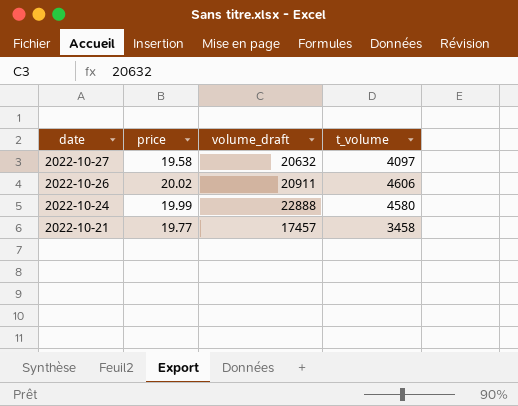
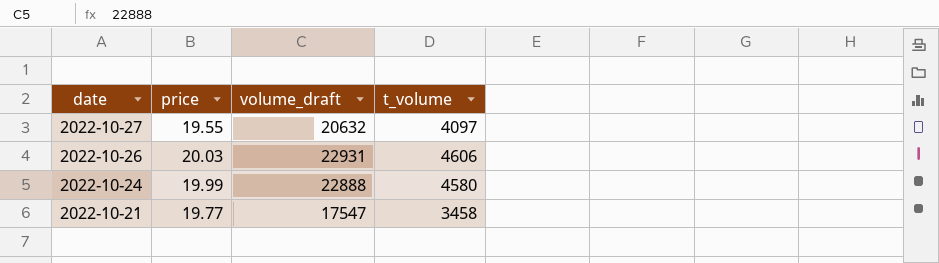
2022-10-27 | price: 19.58 -> 19.55
2022-10-26 | price: 20.02 -> 20.03
2022-10-26 | volume_draft: 20911 -> 22931
2022-10-21 | volume_draft: 17457 -> 17547

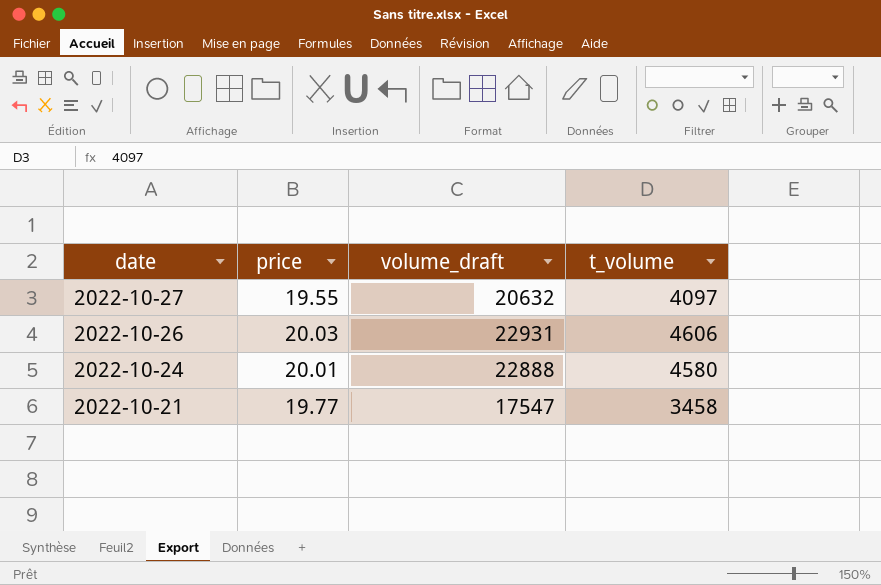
2022-10-24 | price: 19.99 -> 20.01

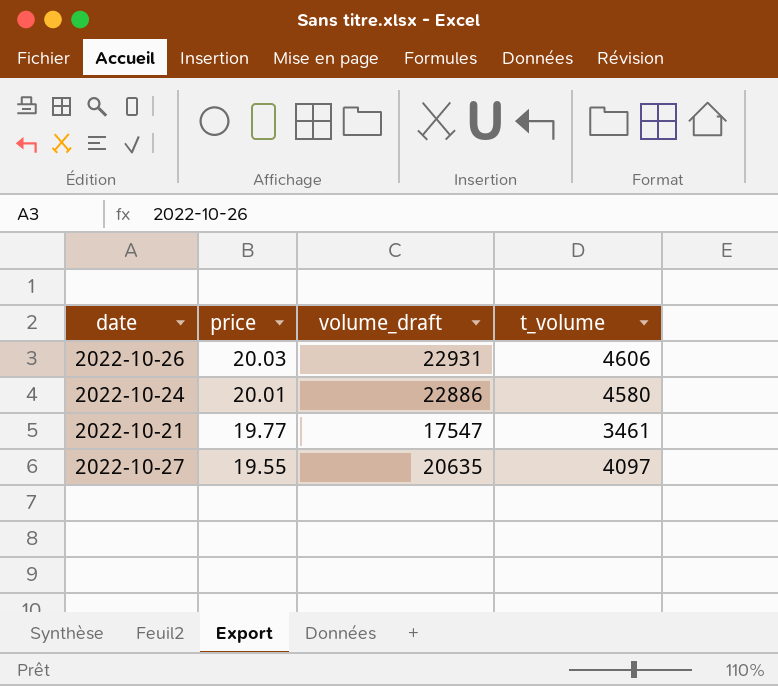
row order: date descending -> price descending
2022-10-24 | volume_draft: 22888 -> 22886
2022-10-21 | t_volume: 3458 -> 3461
2022-10-27 | volume_draft: 20632 -> 20635

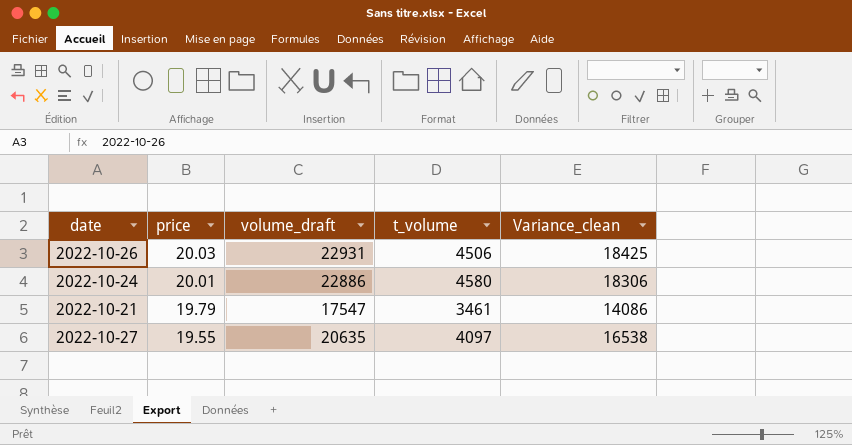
column Variance_clean | formula: none -> [volume_draft] - [t_volume]
2022-10-26 | t_volume: 4606 -> 4506
2022-10-21 | price: 19.77 -> 19.79

